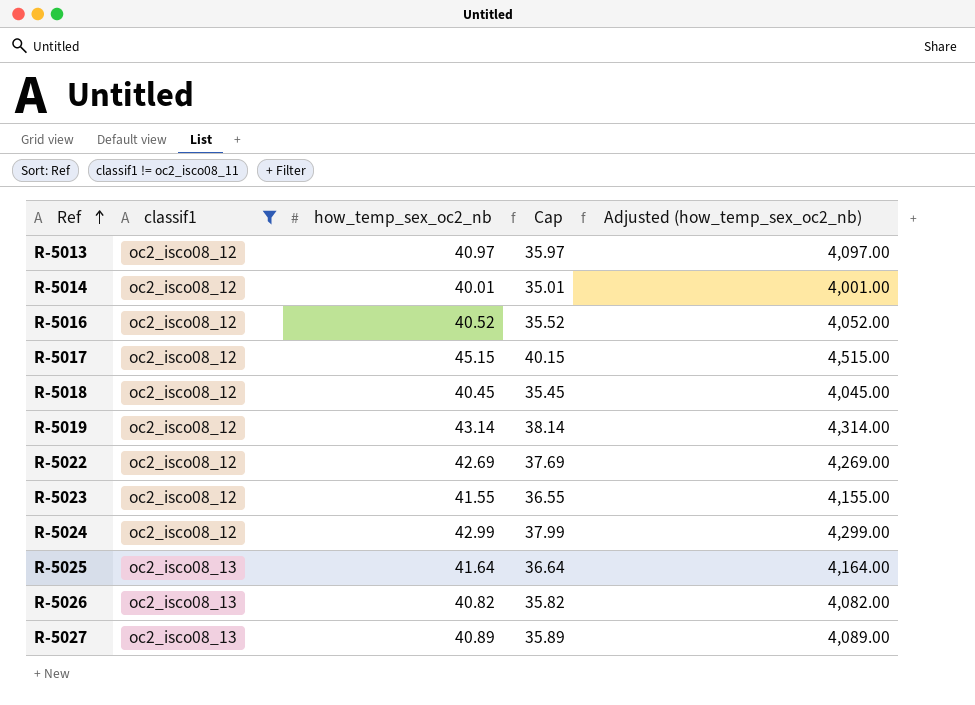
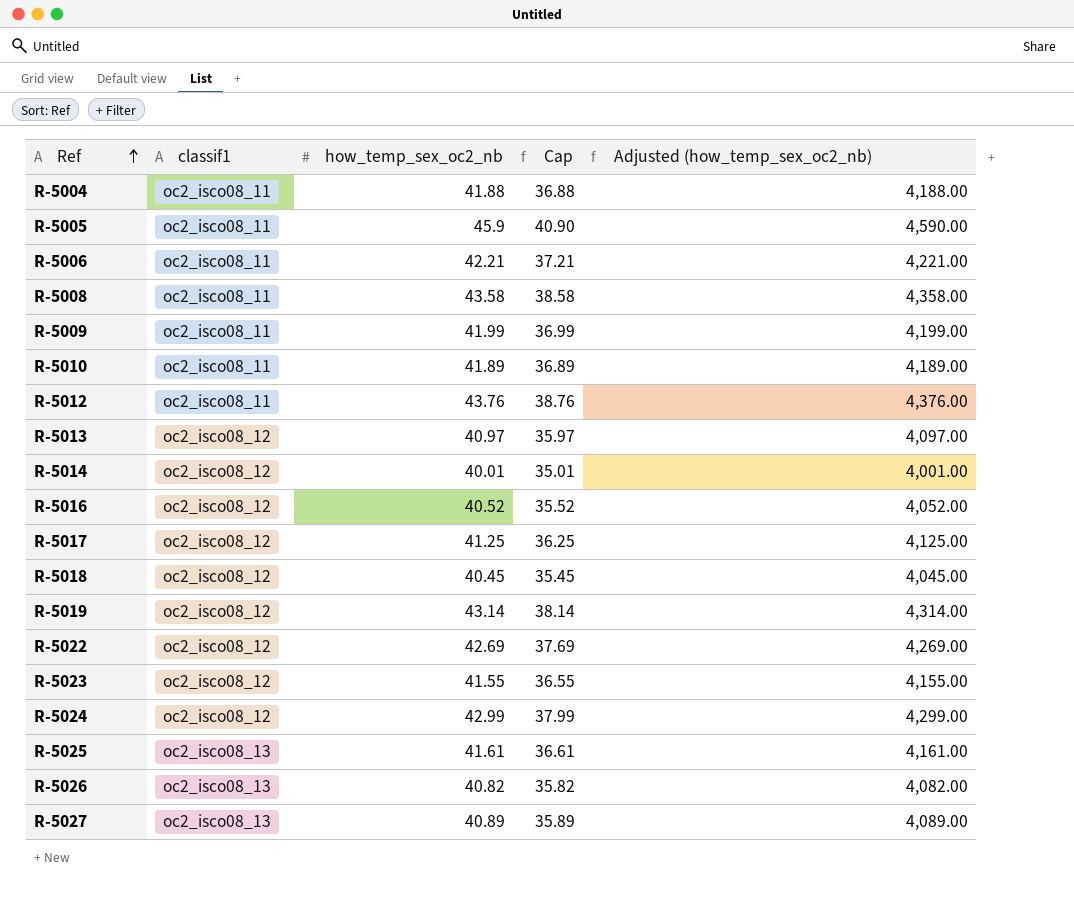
filter: classif1 != oc2_isco08_11 -> none
R-5017 | how_temp_sex_oc2_nb: 45.15 -> 41.25
R-5017 | Cap: 40.15 -> 36.25
R-5017 | Adjusted (how_temp_sex_oc2_nb): 4,515.00 -> 4,125.00
R-5025 | how_temp_sex_oc2_nb: 41.64 -> 41.61
R-5025 | Cap: 36.64 -> 36.61
R-5025 | Adjusted (how_temp_sex_oc2_nb): 4,164.00 -> 4,161.00

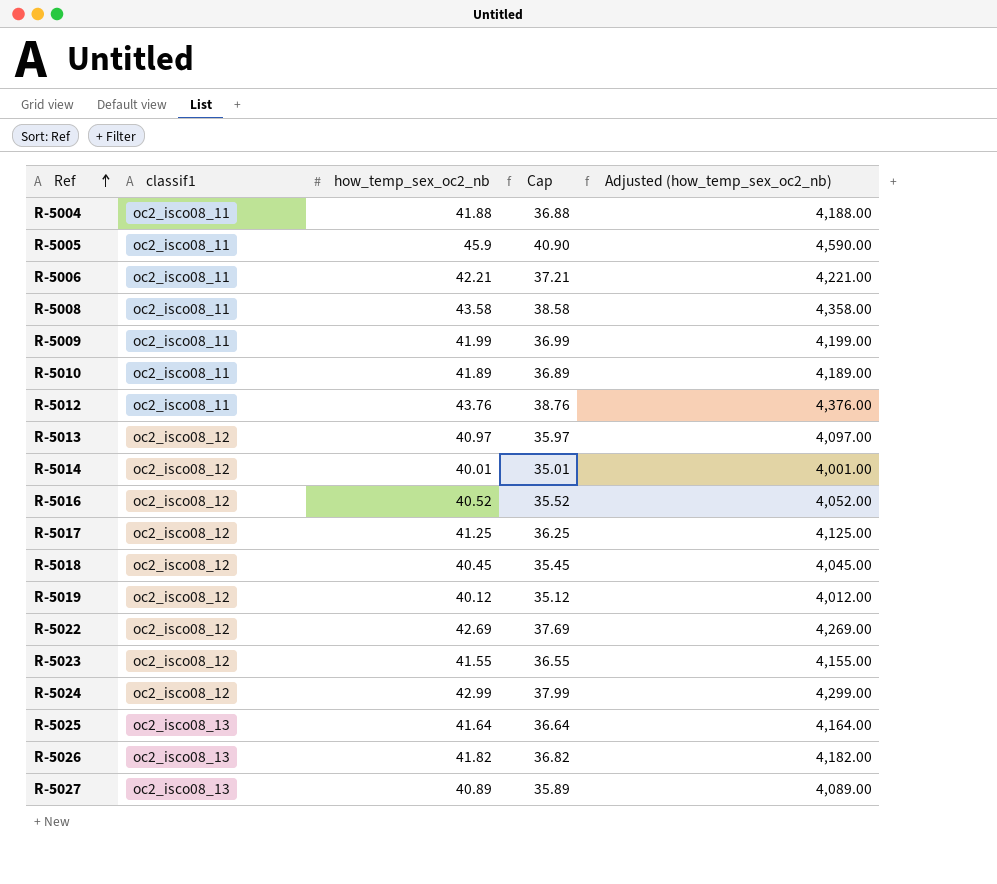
R-5019 | how_temp_sex_oc2_nb: 43.14 -> 40.12
R-5019 | Cap: 38.14 -> 35.12
R-5019 | Adjusted (how_temp_sex_oc2_nb): 4,314.00 -> 4,012.00
R-5025 | how_temp_sex_oc2_nb: 41.61 -> 41.64
R-5025 | Cap: 36.61 -> 36.64
R-5025 | Adjusted (how_temp_sex_oc2_nb): 4,161.00 -> 4,164.00
R-5026 | how_temp_sex_oc2_nb: 40.82 -> 41.82
R-5026 | Cap: 35.82 -> 36.82
R-5026 | Adjusted (how_temp_sex_oc2_nb): 4,082.00 -> 4,182.00

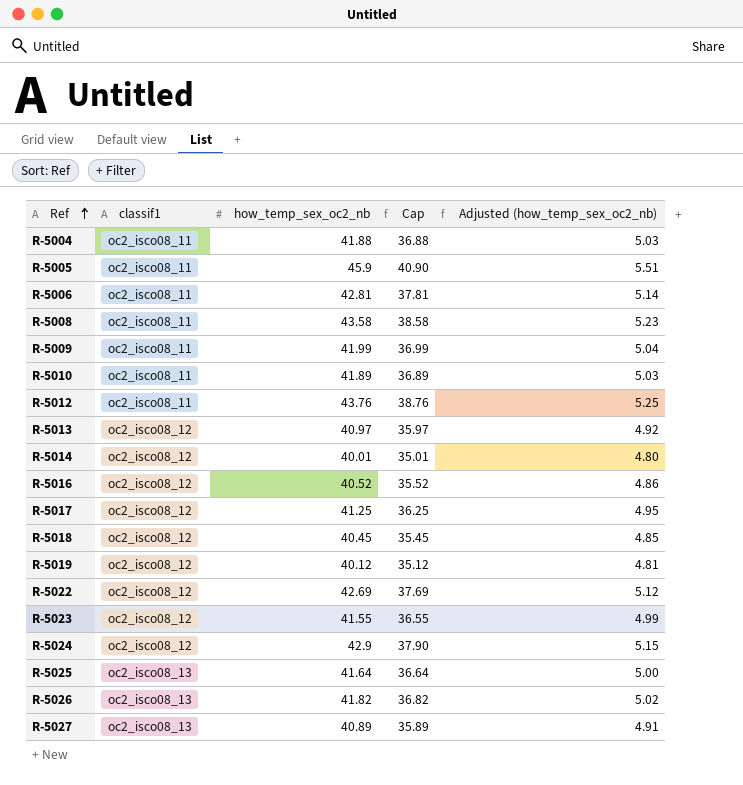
column Adjusted (how_temp_sex_oc2_nb) | formula: [how_temp_sex_oc2_nb] * 100 -> [how_temp_sex_oc2_nb] * 0.12
R-5006 | how_temp_sex_oc2_nb: 42.21 -> 42.81
R-5006 | Cap: 37.21 -> 37.81
R-5024 | how_temp_sex_oc2_nb: 42.99 -> 42.9
R-5024 | Cap: 37.99 -> 37.90

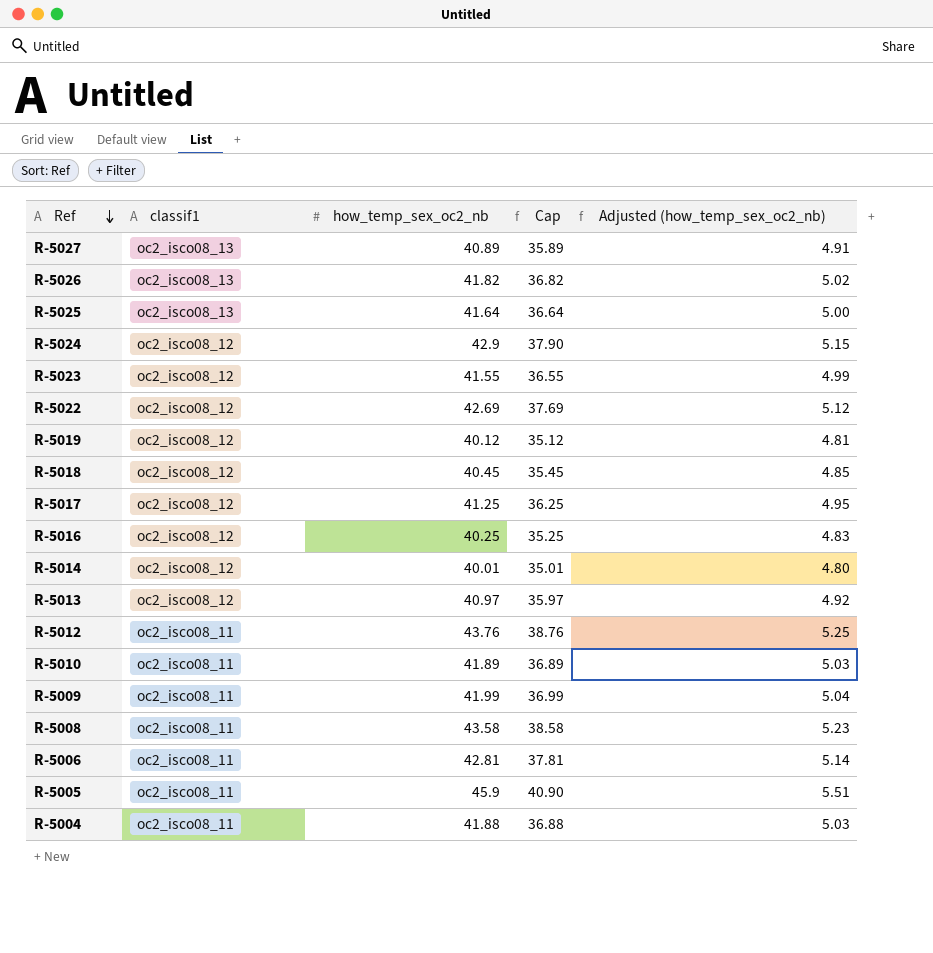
row order: Ref ascending -> Ref descending
R-5016 | how_temp_sex_oc2_nb: 40.52 -> 40.25
R-5016 | Cap: 35.52 -> 35.25
R-5016 | Adjusted (how_temp_sex_oc2_nb): 4.86 -> 4.83

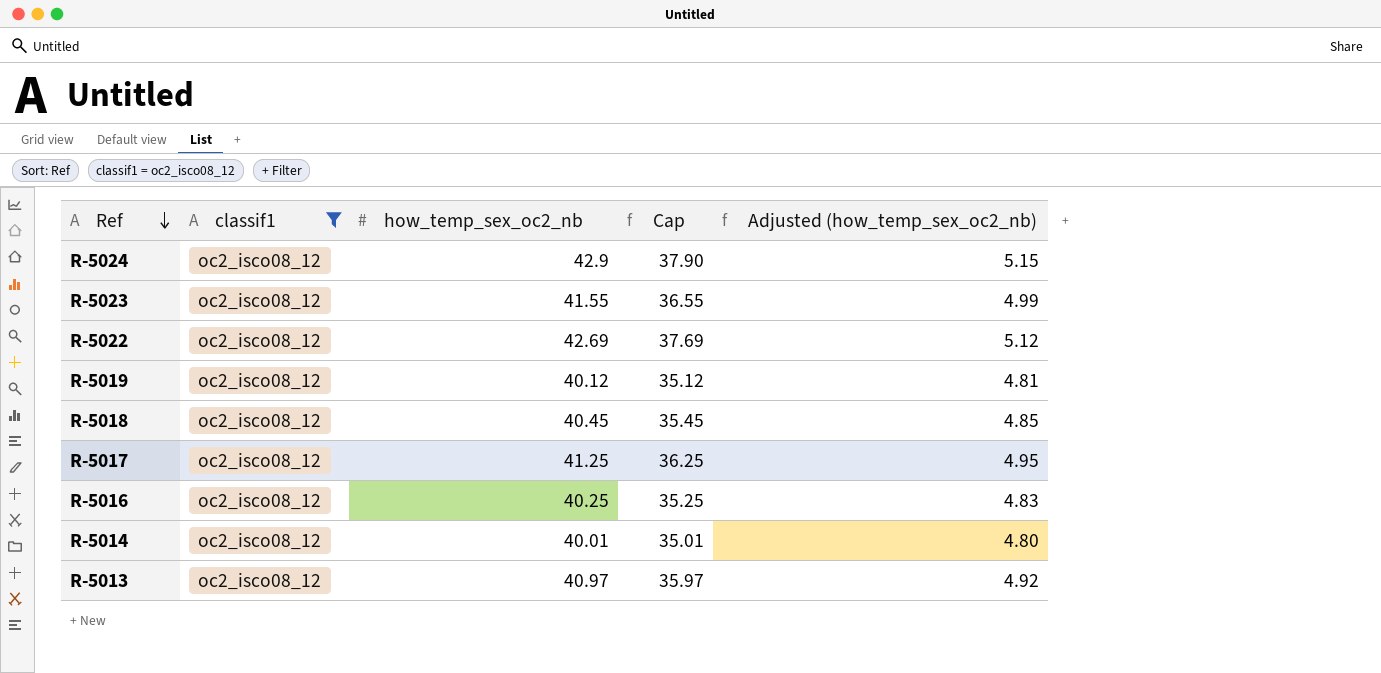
filter: none -> classif1 = oc2_isco08_12

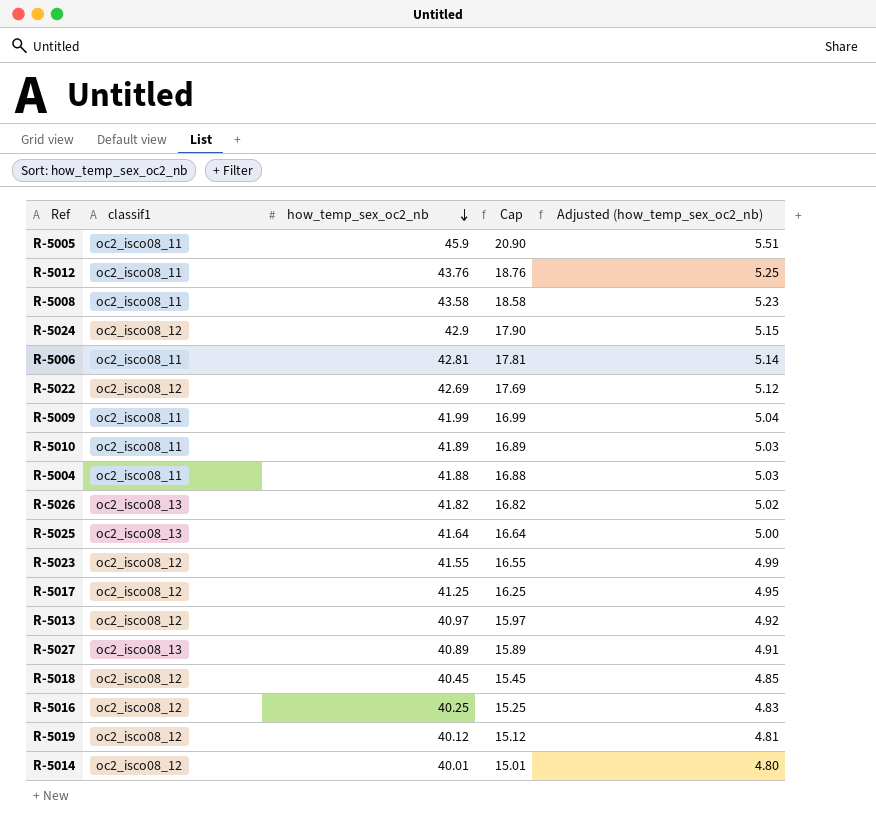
filter: classif1 = oc2_isco08_12 -> none
row order: Ref descending -> how_temp_sex_oc2_nb descending
column Cap | formula: [how_temp_sex_oc2_nb] - 5 -> [how_temp_sex_oc2_nb] - 25

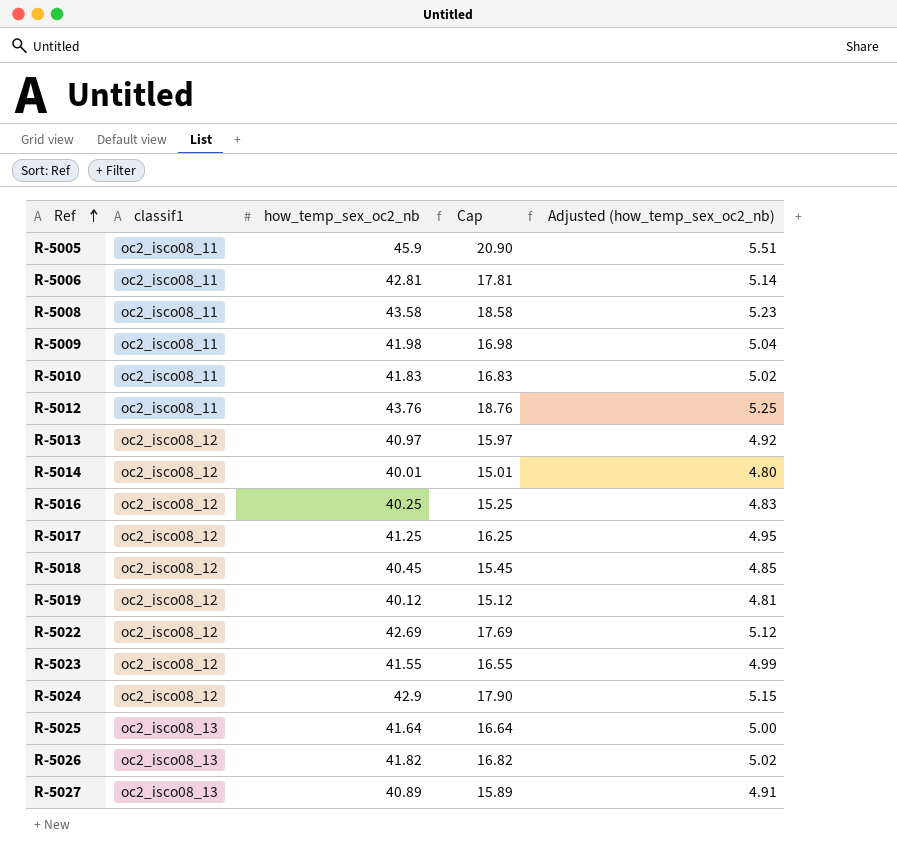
row order: how_temp_sex_oc2_nb descending -> Ref ascending
row R-5004: oc2_isco08_11 | 41.88 | 16.88 | 5.03 -> none
R-5009 | how_temp_sex_oc2_nb: 41.99 -> 41.98
R-5009 | Cap: 16.99 -> 16.98
R-5010 | how_temp_sex_oc2_nb: 41.89 -> 41.83
R-5010 | Cap: 16.89 -> 16.83
R-5010 | Adjusted (how_temp_sex_oc2_nb): 5.03 -> 5.02

